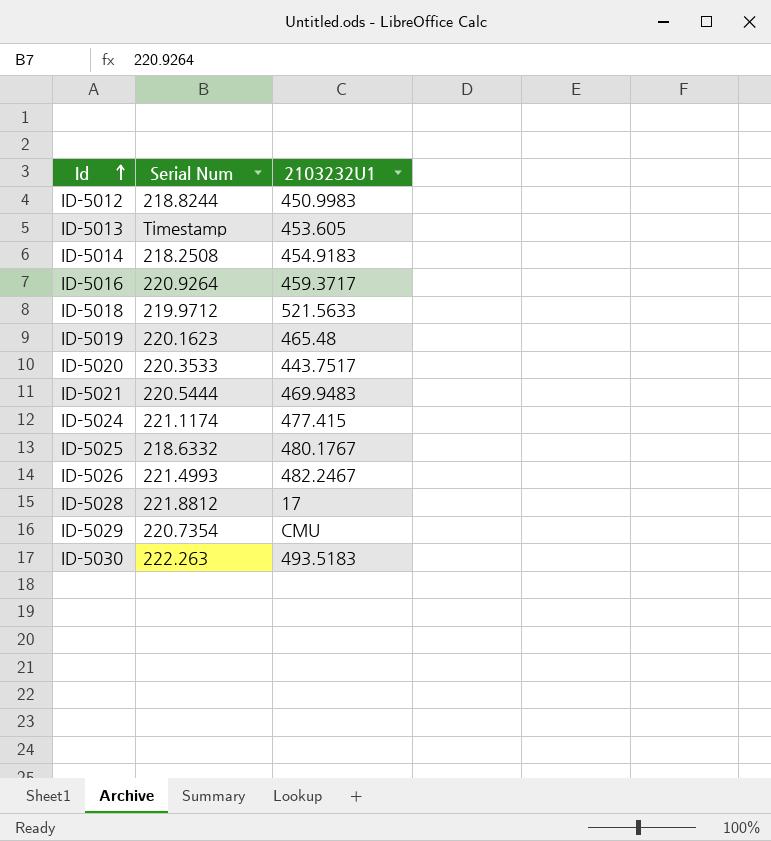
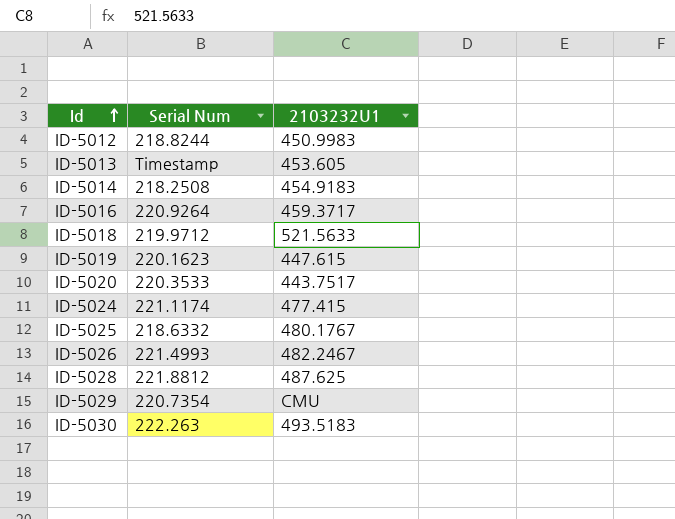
row ID-5021: 220.5444 | 469.9483 -> none
ID-5019 | 2103232U1: 465.48 -> 447.615
ID-5028 | 2103232U1: 17 -> 487.625

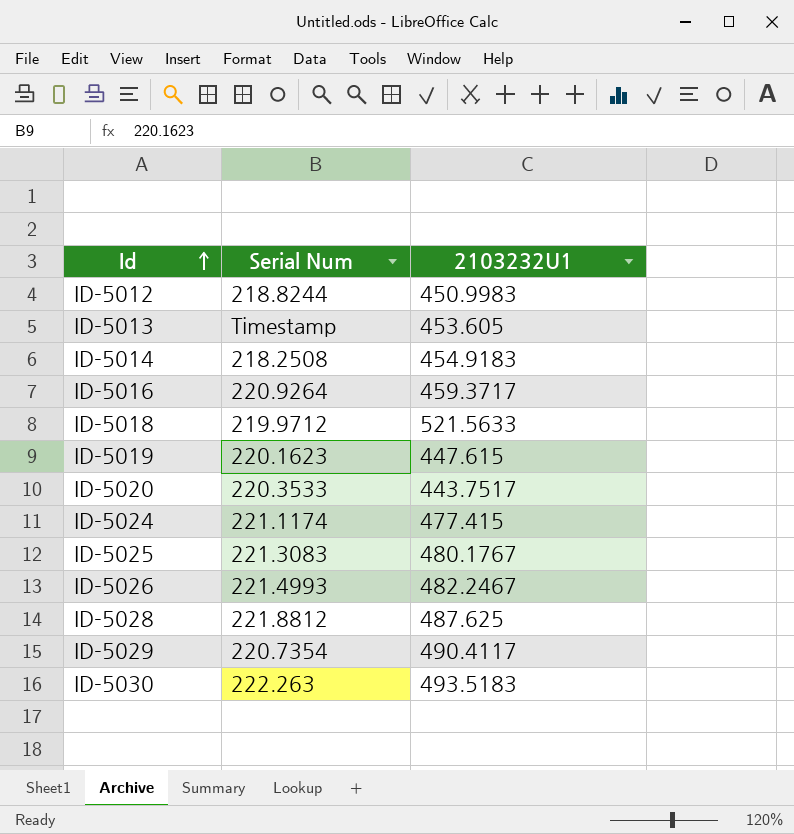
ID-5025 | Serial Num: 218.6332 -> 221.3083
ID-5029 | 2103232U1: CMU -> 490.4117

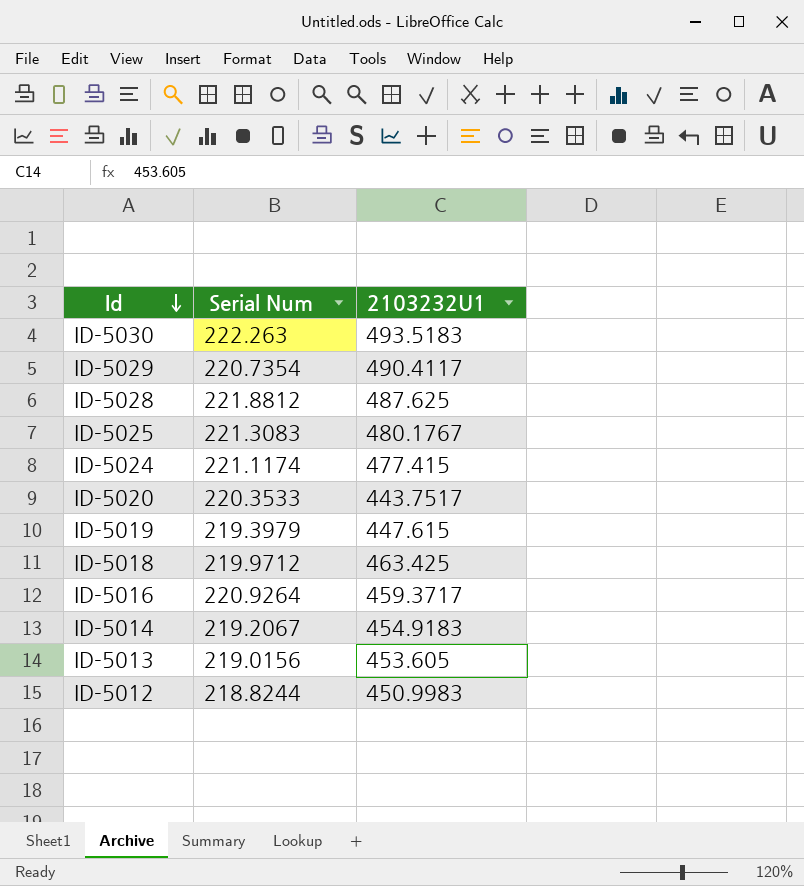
row order: Id ascending -> Id descending
row ID-5026: 221.4993 | 482.2467 -> none
ID-5019 | Serial Num: 220.1623 -> 219.3979
ID-5018 | 2103232U1: 521.5633 -> 463.425
ID-5014 | Serial Num: 218.2508 -> 219.2067
ID-5013 | Serial Num: Timestamp -> 219.0156

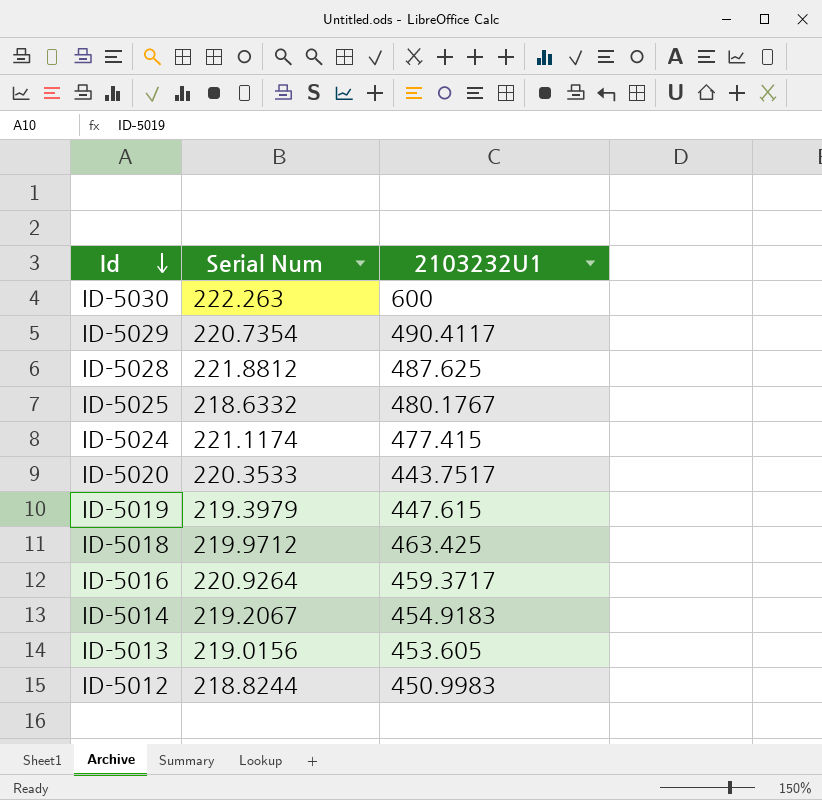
ID-5030 | 2103232U1: 493.5183 -> 600
ID-5025 | Serial Num: 221.3083 -> 218.6332

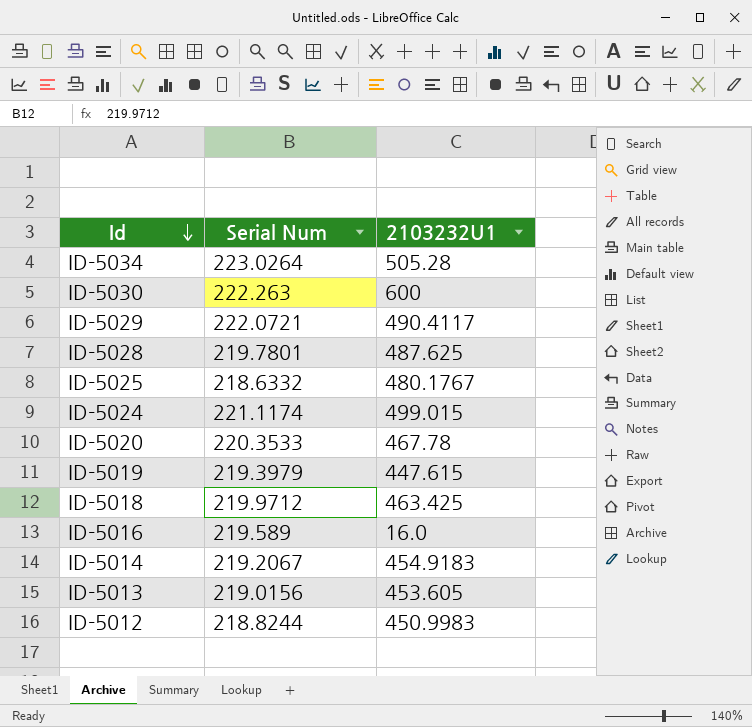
row ID-5034: none -> 223.0264 | 505.28
ID-5029 | Serial Num: 220.7354 -> 222.0721
ID-5028 | Serial Num: 221.8812 -> 219.7801
ID-5024 | 2103232U1: 477.415 -> 499.015
ID-5020 | 2103232U1: 443.7517 -> 467.78
ID-5016 | Serial Num: 220.9264 -> 219.589
ID-5016 | 2103232U1: 459.3717 -> 16.0

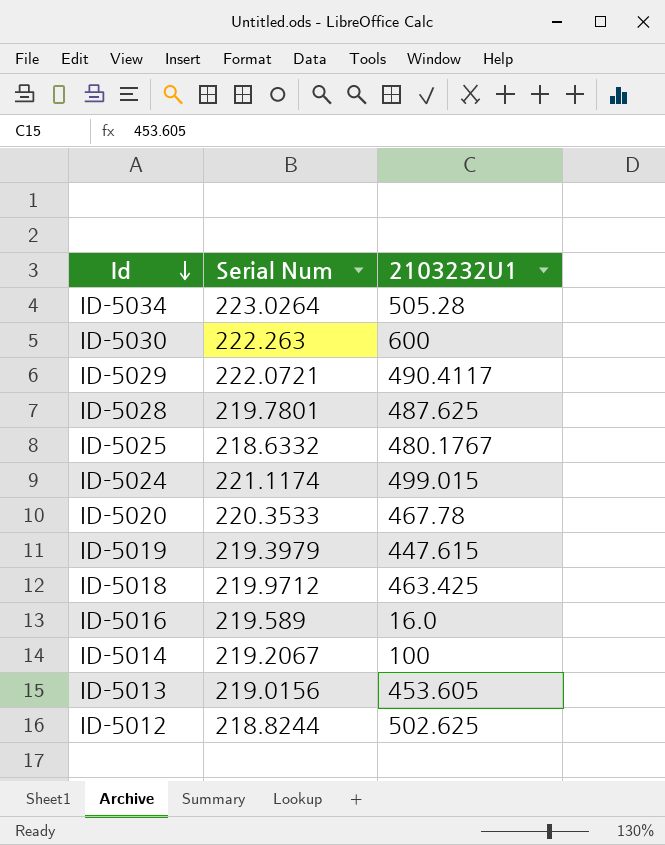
ID-5014 | 2103232U1: 454.9183 -> 100
ID-5012 | 2103232U1: 450.9983 -> 502.625

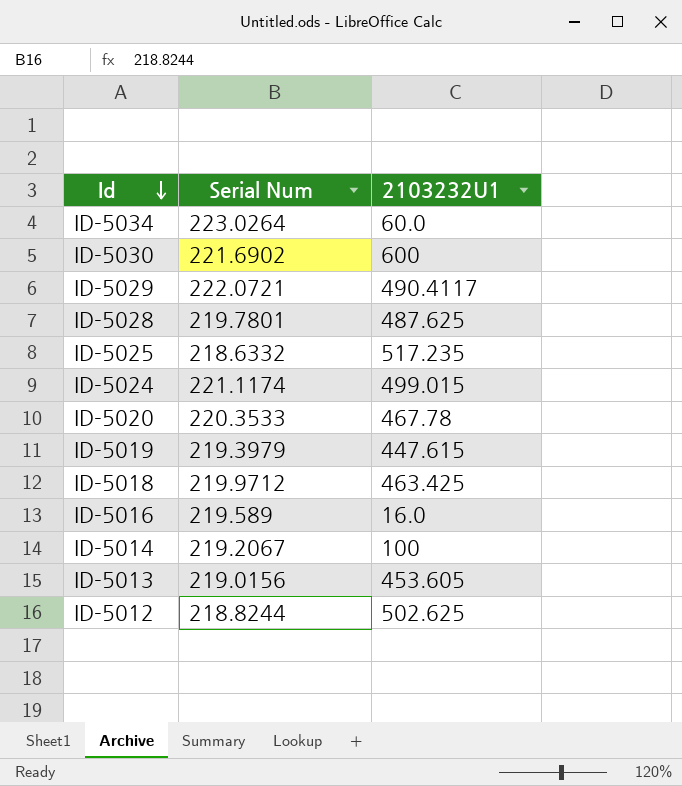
ID-5034 | 2103232U1: 505.28 -> 60.0
ID-5030 | Serial Num: 222.263 -> 221.6902
ID-5025 | 2103232U1: 480.1767 -> 517.235

